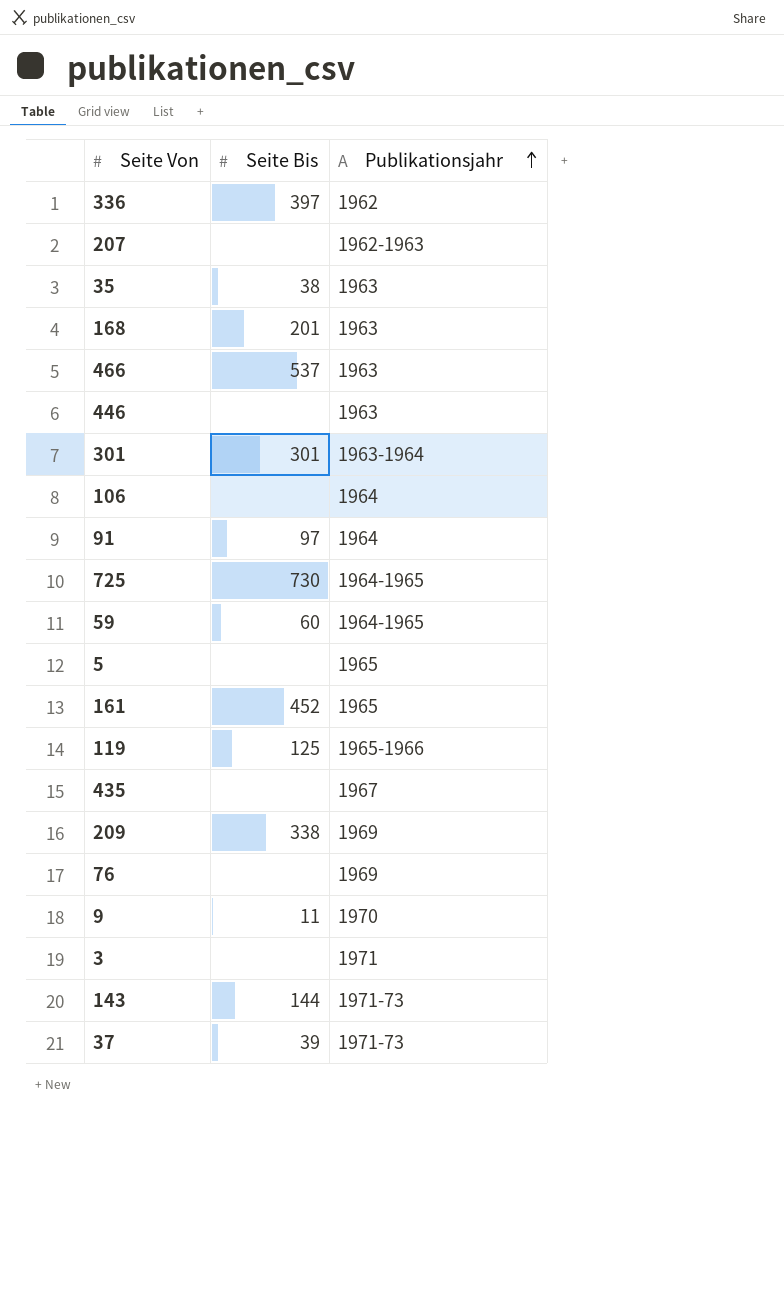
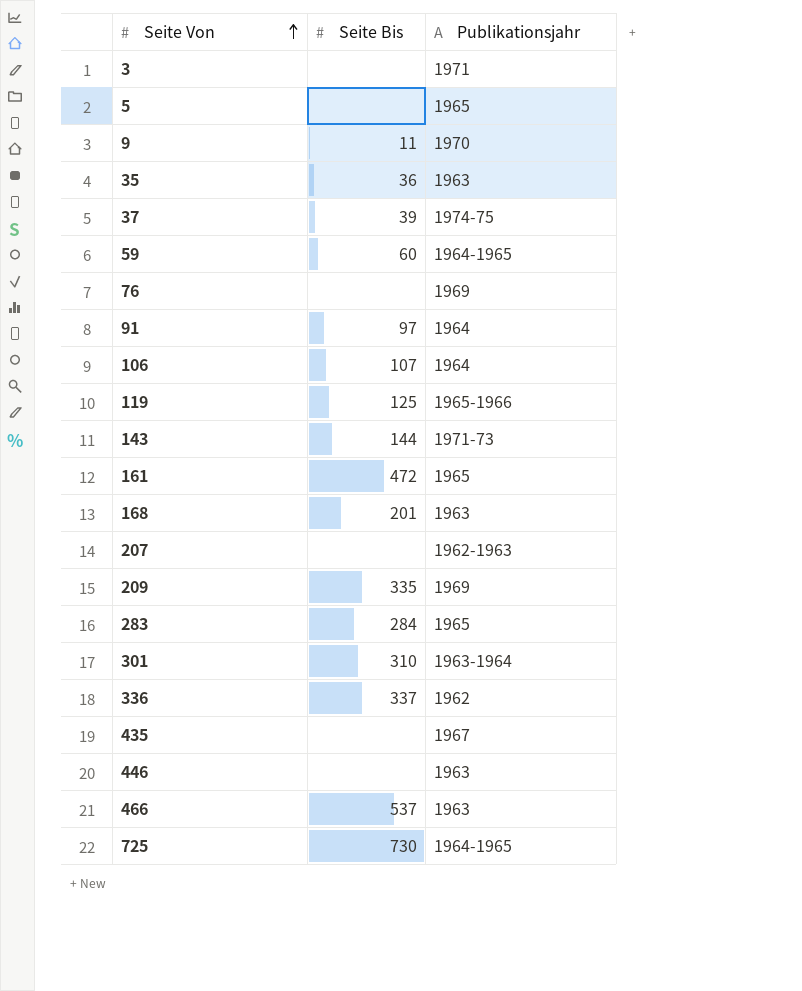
row order: Publikationsjahr ascending -> Seite Von ascending
35 | Seite Bis: 38 -> 36
37 | Publikationsjahr: 1971-73 -> 1974-75
106 | Seite Bis: none -> 107
161 | Seite Bis: 452 -> 472
209 | Seite Bis: 338 -> 335
row 283: none -> 284 | 1965
301 | Seite Bis: 301 -> 310
336 | Seite Bis: 397 -> 337

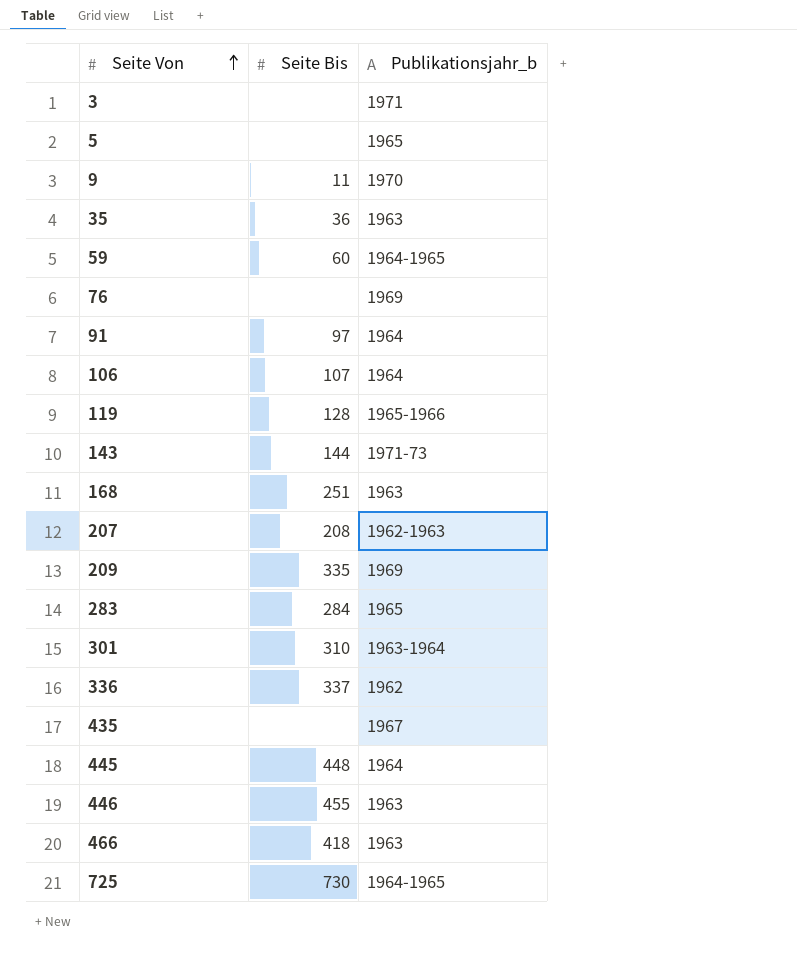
column name: Publikationsjahr -> Publikationsjahr_b
row 37: 39 | 1974-75 -> none
row 161: 472 | 1965 -> none
119 | Seite Bis: 125 -> 128
168 | Seite Bis: 201 -> 251
207 | Seite Bis: none -> 208
row 445: none -> 448 | 1964
446 | Seite Bis: none -> 455
466 | Seite Bis: 537 -> 418

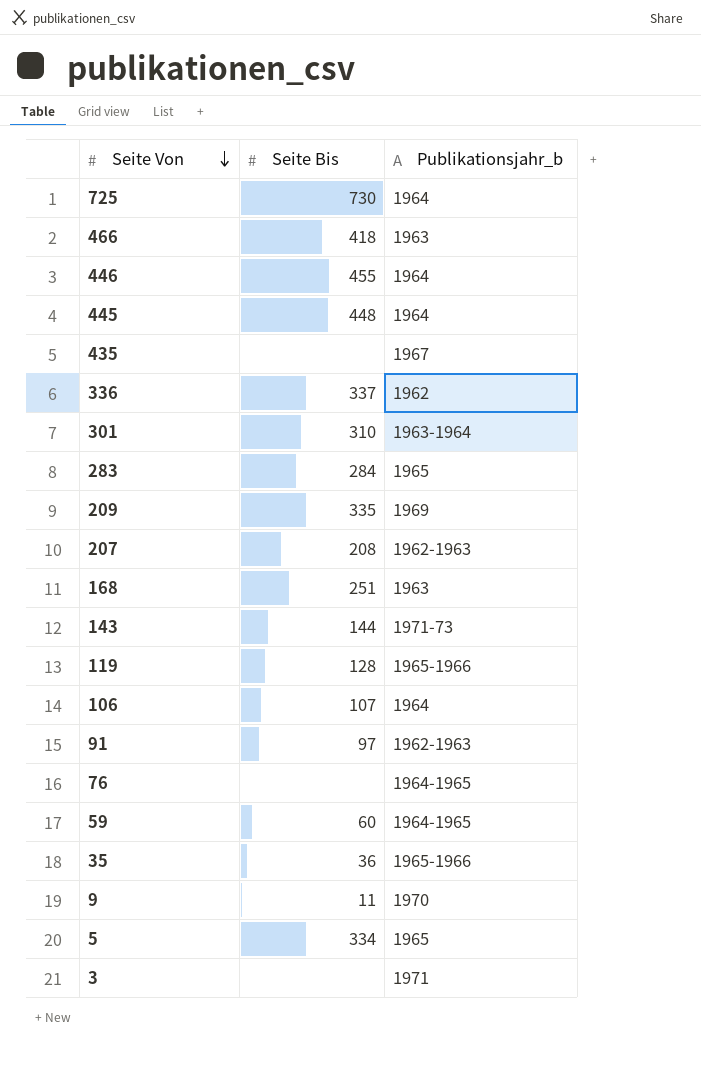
row order: Seite Von ascending -> Seite Von descending
725 | Publikationsjahr_b: 1964-1965 -> 1964
446 | Publikationsjahr_b: 1963 -> 1964
91 | Publikationsjahr_b: 1964 -> 1962-1963
76 | Publikationsjahr_b: 1969 -> 1964-1965
35 | Publikationsjahr_b: 1963 -> 1965-1966
5 | Seite Bis: none -> 334

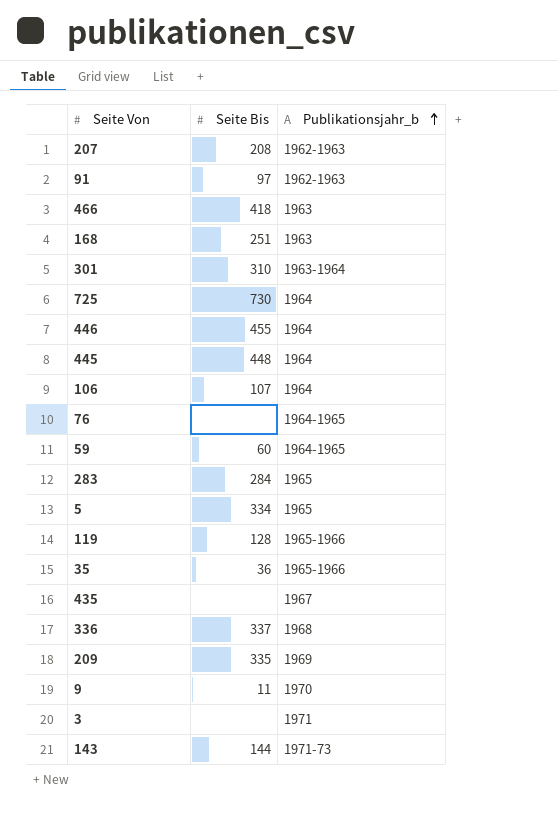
row order: Seite Von descending -> Publikationsjahr_b ascending
336 | Publikationsjahr_b: 1962 -> 1968

